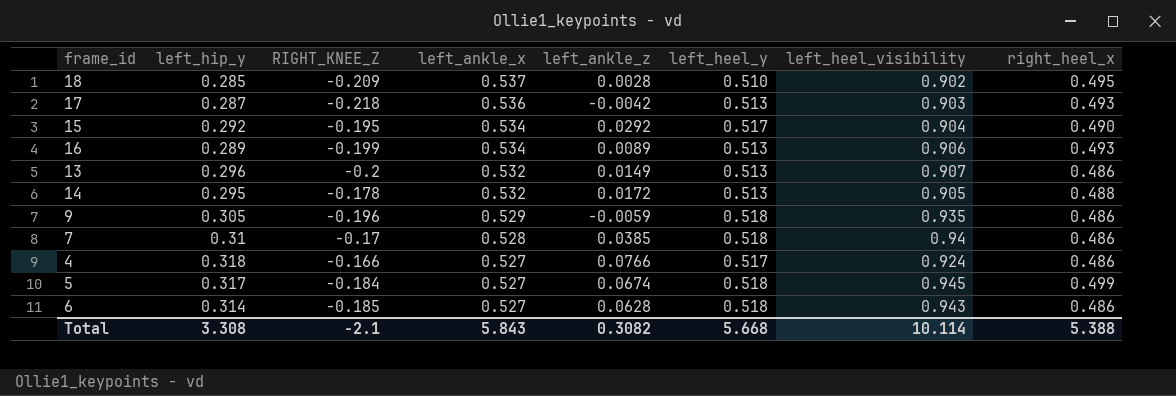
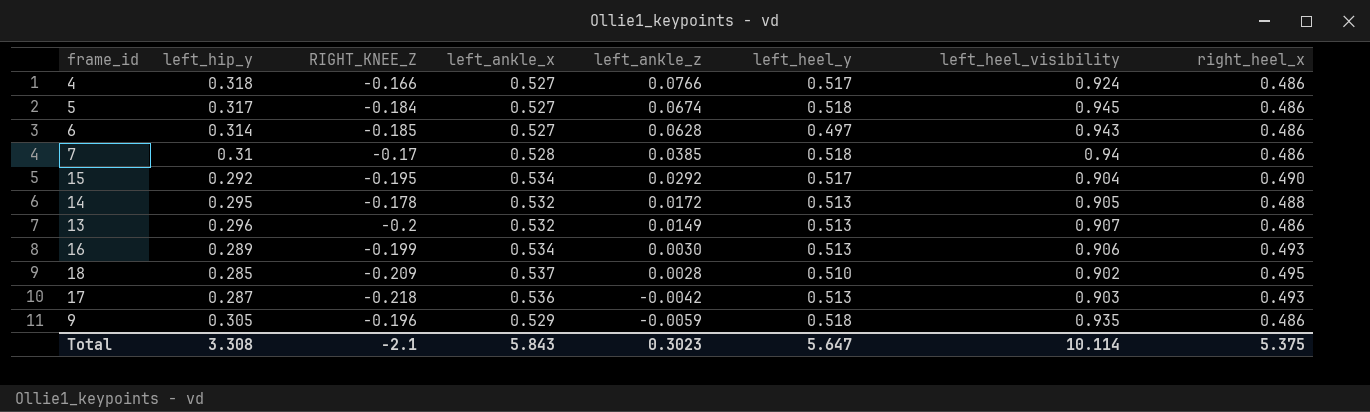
row order: left_ankle_x descending -> left_ankle_z descending
5 | right_heel_x: 0.499 -> 0.486
6 | left_heel_y: 0.518 -> 0.497
16 | left_ankle_z: 0.0089 -> 0.0030
Total | left_ankle_z: 0.3082 -> 0.3023
Total | left_heel_y: 5.668 -> 5.647
Total | right_heel_x: 5.388 -> 5.375

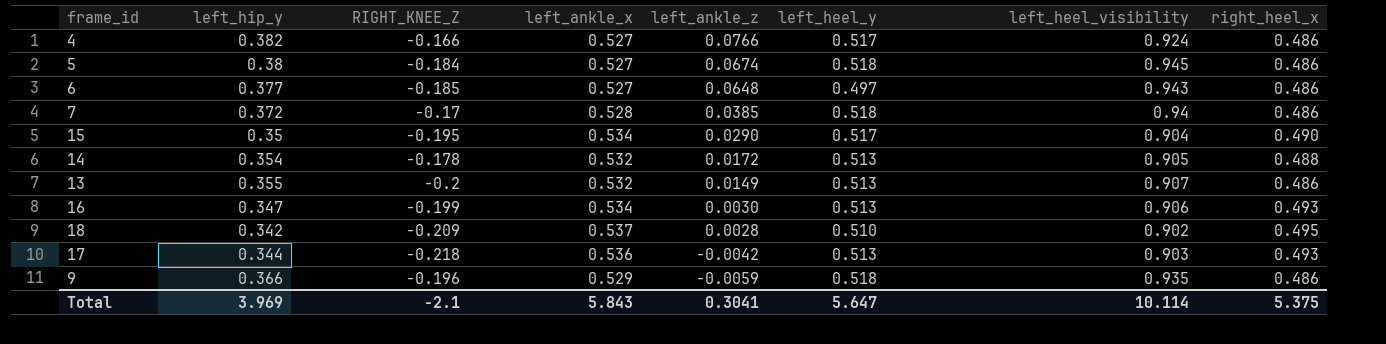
4 | left_hip_y: 0.318 -> 0.382
5 | left_hip_y: 0.317 -> 0.38
6 | left_hip_y: 0.314 -> 0.377
6 | left_ankle_z: 0.0628 -> 0.0648
7 | left_hip_y: 0.31 -> 0.372
15 | left_hip_y: 0.292 -> 0.35
15 | left_ankle_z: 0.0292 -> 0.0290
14 | left_hip_y: 0.295 -> 0.354
13 | left_hip_y: 0.296 -> 0.355
16 | left_hip_y: 0.289 -> 0.347
18 | left_hip_y: 0.285 -> 0.342
17 | left_hip_y: 0.287 -> 0.344
9 | left_hip_y: 0.305 -> 0.366
Total | left_hip_y: 3.308 -> 3.969
Total | left_ankle_z: 0.3023 -> 0.3041

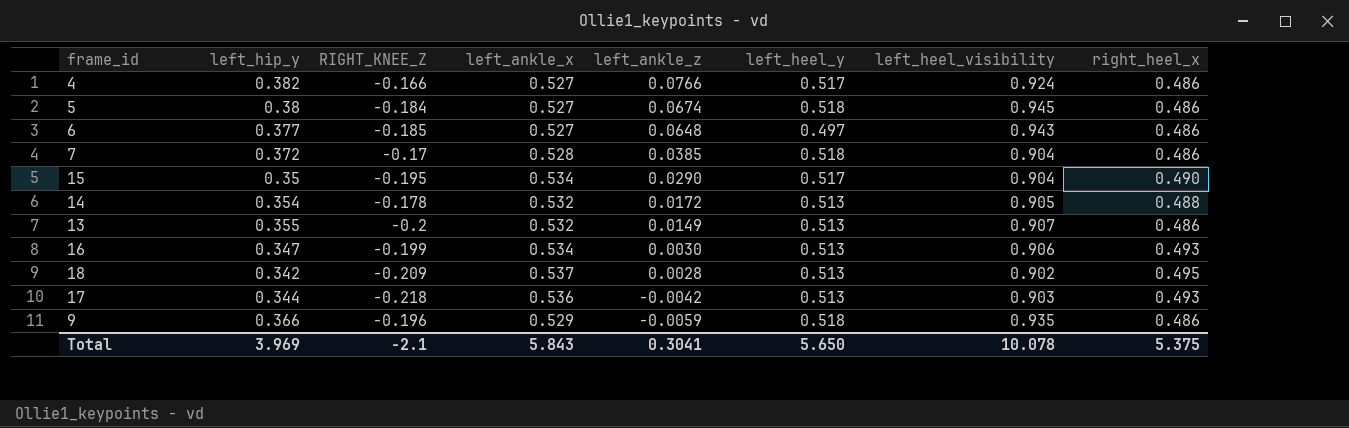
7 | left_heel_visibility: 0.94 -> 0.904
18 | left_heel_y: 0.510 -> 0.513
Total | left_heel_y: 5.647 -> 5.650
Total | left_heel_visibility: 10.114 -> 10.078

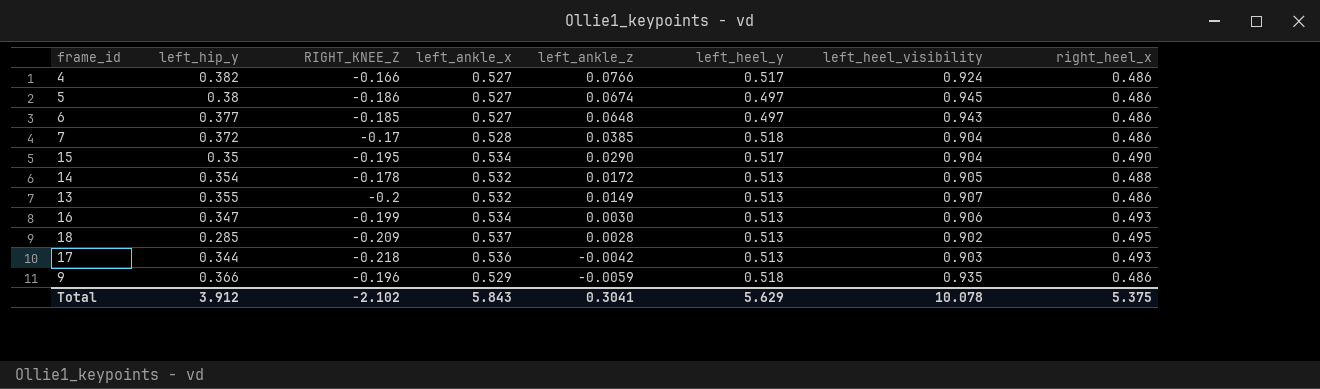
5 | RIGHT_KNEE_Z: -0.184 -> -0.186
5 | left_heel_y: 0.518 -> 0.497
18 | left_hip_y: 0.342 -> 0.285
Total | left_hip_y: 3.969 -> 3.912
Total | RIGHT_KNEE_Z: -2.1 -> -2.102
Total | left_heel_y: 5.650 -> 5.629

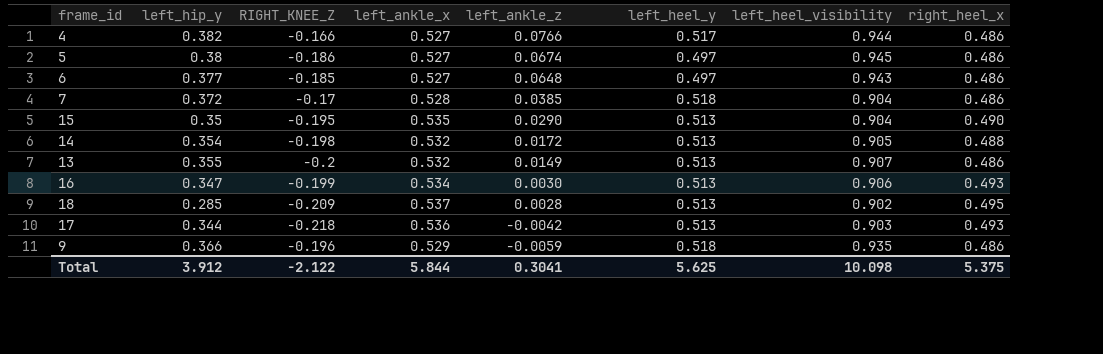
4 | left_heel_visibility: 0.924 -> 0.944
15 | left_ankle_x: 0.534 -> 0.535
15 | left_heel_y: 0.517 -> 0.513
14 | RIGHT_KNEE_Z: -0.178 -> -0.198
Total | RIGHT_KNEE_Z: -2.102 -> -2.122
Total | left_ankle_x: 5.843 -> 5.844
Total | left_heel_y: 5.629 -> 5.625
Total | left_heel_visibility: 10.078 -> 10.098

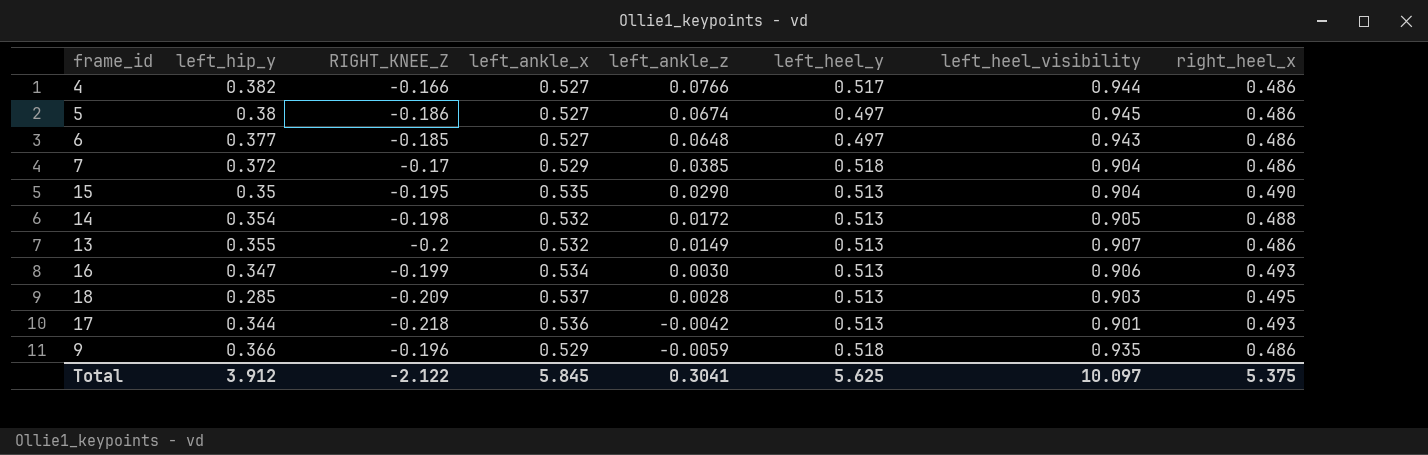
7 | left_ankle_x: 0.528 -> 0.529
18 | left_heel_visibility: 0.902 -> 0.903
17 | left_heel_visibility: 0.903 -> 0.901
Total | left_ankle_x: 5.844 -> 5.845
Total | left_heel_visibility: 10.098 -> 10.097

